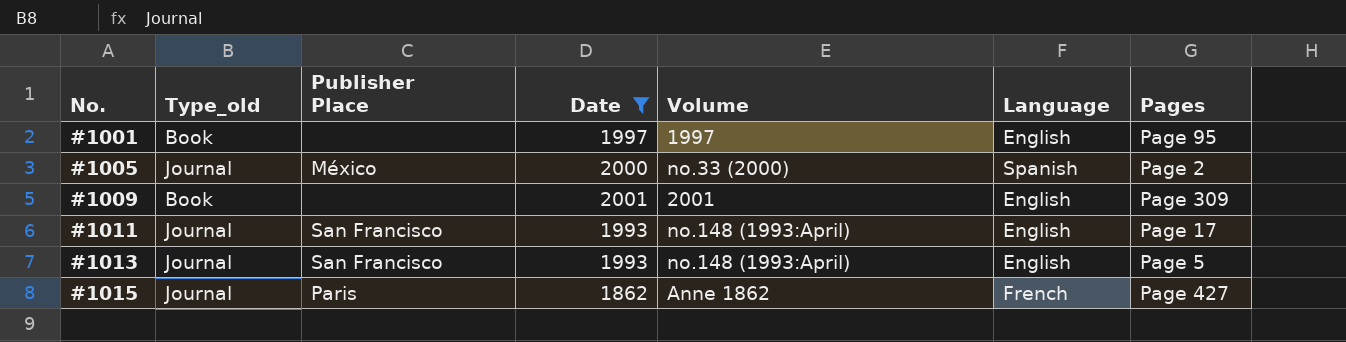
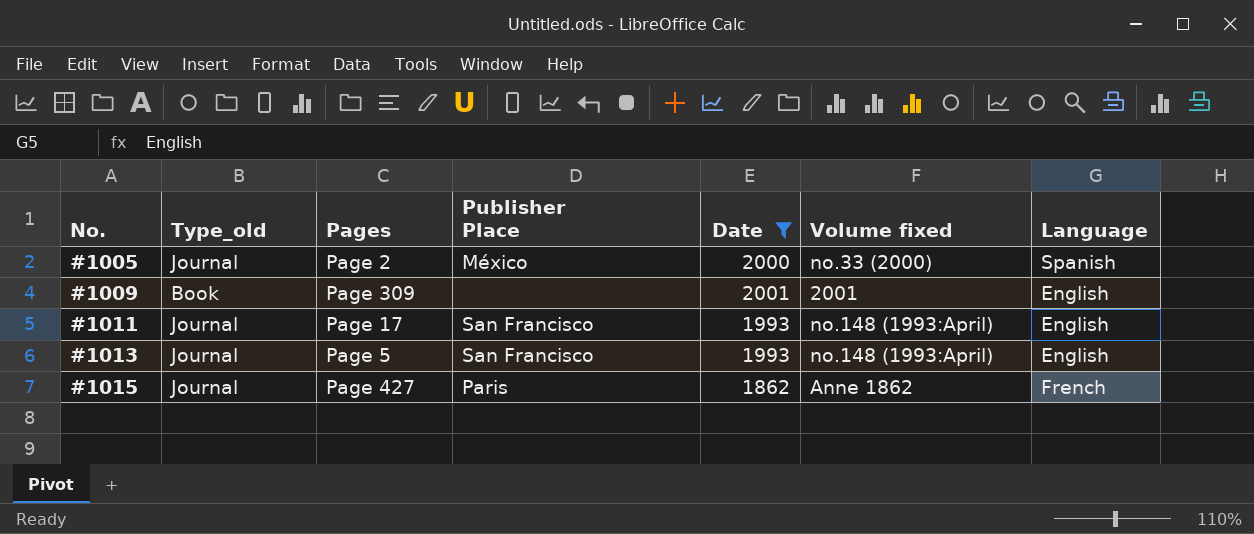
column Pages | position: 7 -> 3
column name: Volume -> Volume fixed
row #1001: Book | none | 1997 | 1997 | English | Page 95 -> none

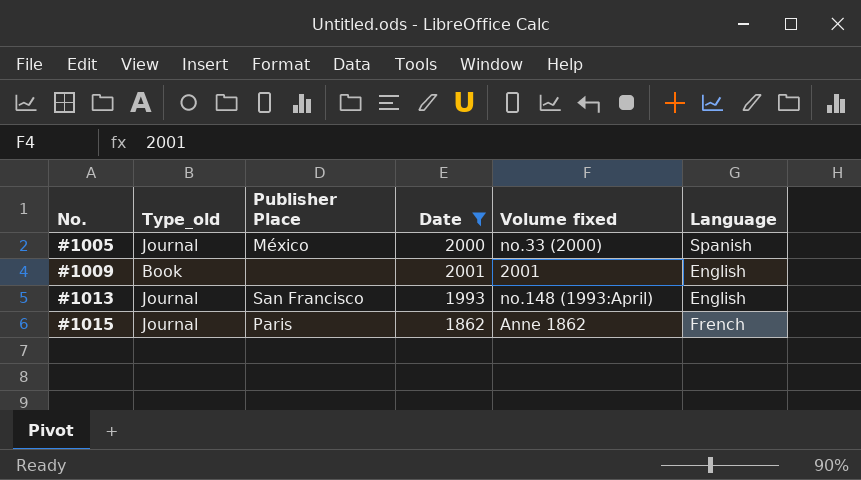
column Pages | position: 3 -> none
row #1011: Journal | Page 17 | San Francisco | 1993 | no.148 (1993:April) | English -> none

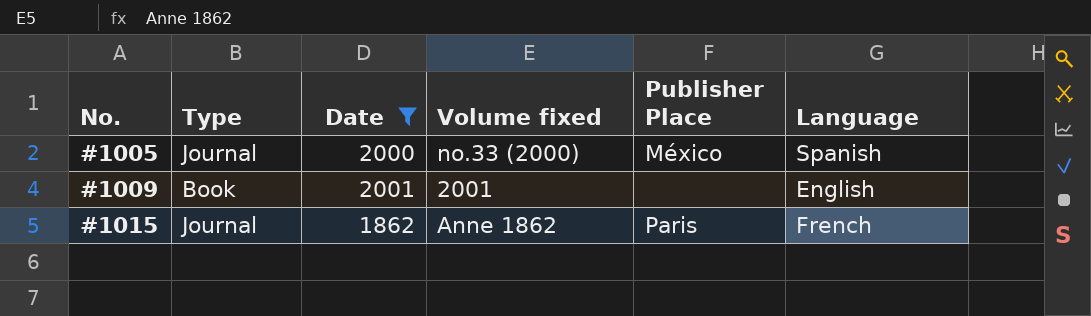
column name: Type_old -> Type
column Publisher Place | position: 3 -> 5
row #1013: Journal | San Francisco | 1993 | no.148 (1993:April) | English -> none

